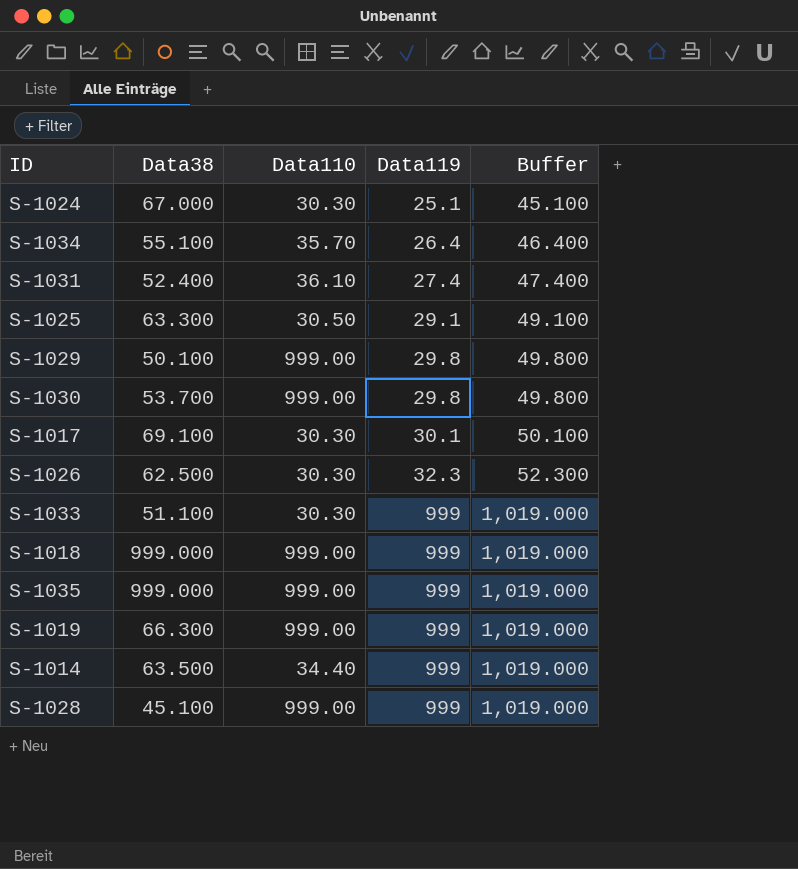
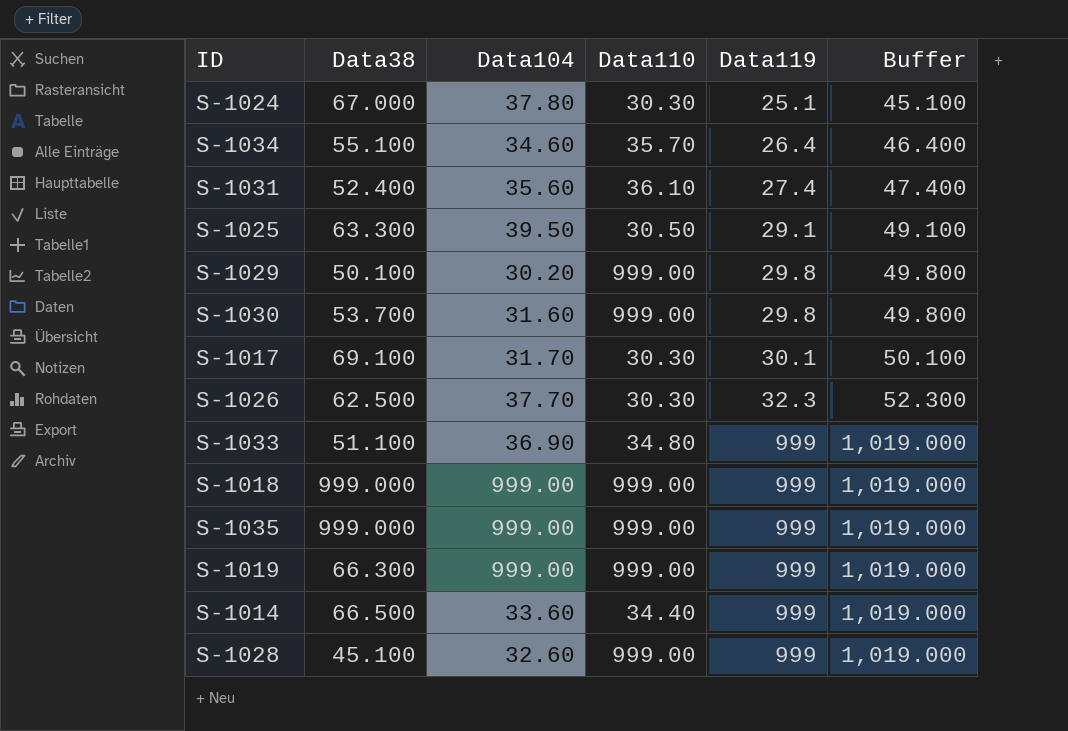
column Data104 | position: none -> 3
S-1033 | Data110: 30.30 -> 34.80
S-1014 | Data38: 63.500 -> 66.500

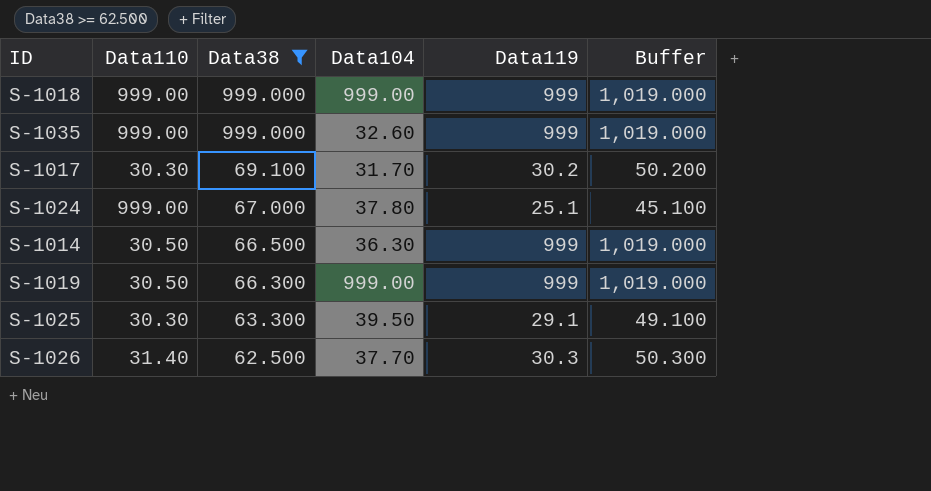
filter: none -> Data38 >= 62.500
row order: Data119 ascending -> Data38 descending
column Data110 | position: 4 -> 2
S-1035 | Data104: 999.00 -> 32.60
S-1017 | Data119: 30.1 -> 30.2
S-1017 | Buffer: 50.100 -> 50.200
S-1024 | Data110: 30.30 -> 999.00
S-1014 | Data110: 34.40 -> 30.50
S-1014 | Data104: 33.60 -> 36.30
S-1019 | Data110: 999.00 -> 30.50
S-1025 | Data110: 30.50 -> 30.30
S-1026 | Data110: 30.30 -> 31.40
S-1026 | Data119: 32.3 -> 30.3
S-1026 | Buffer: 52.300 -> 50.300

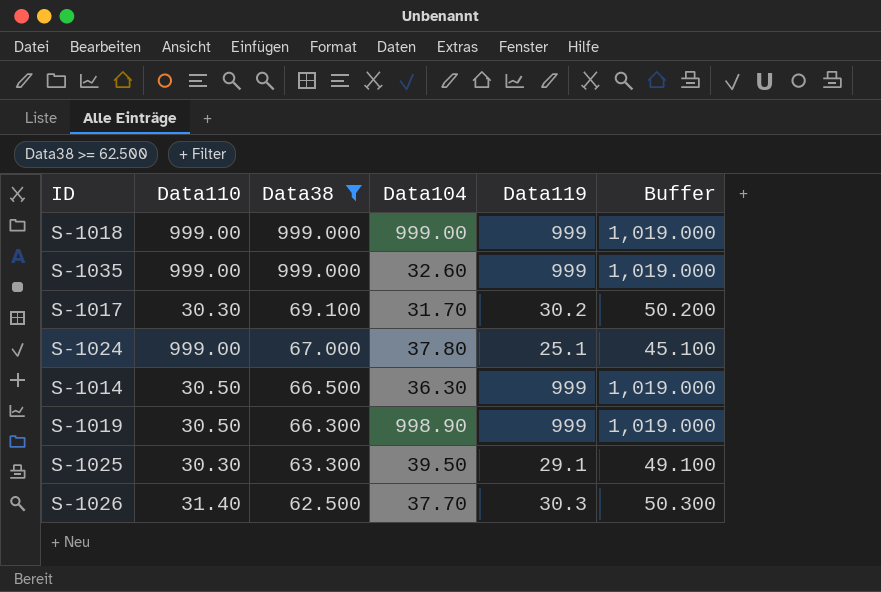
S-1019 | Data104: 999.00 -> 998.90

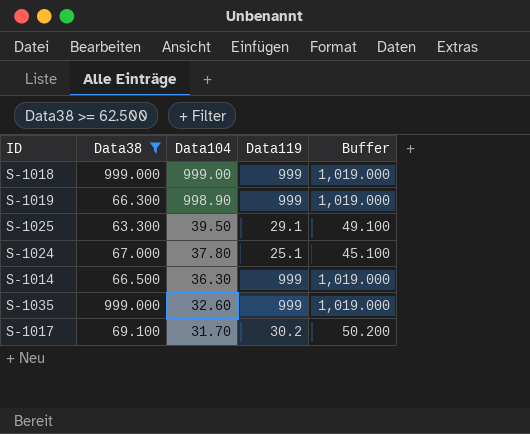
row order: Data38 descending -> Data104 descending
column Data110 | position: 2 -> none
row S-1026: 31.40 | 62.500 | 37.70 | 30.3 | 50.300 -> none

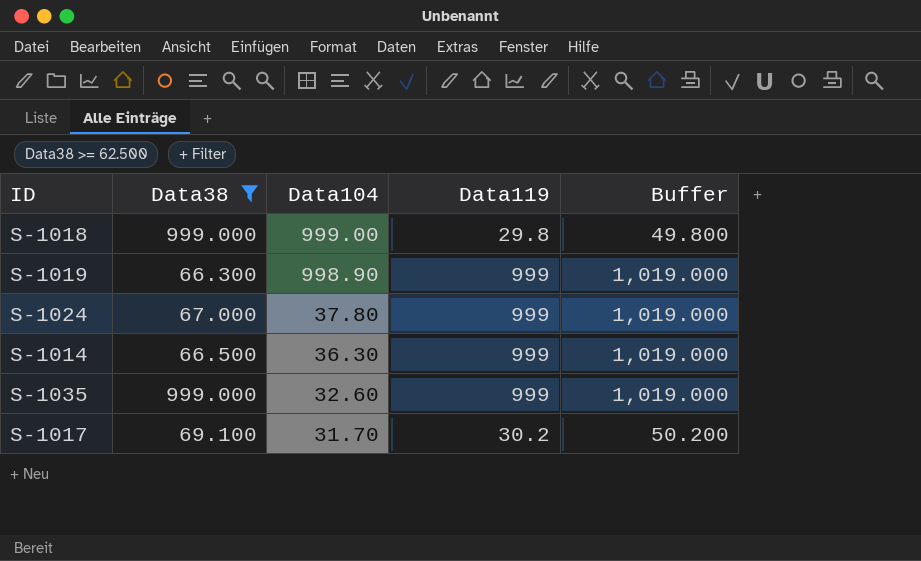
row S-1025: 63.300 | 39.50 | 29.1 | 49.100 -> none
S-1018 | Data119: 999 -> 29.8
S-1018 | Buffer: 1,019.000 -> 49.800
S-1024 | Data119: 25.1 -> 999
S-1024 | Buffer: 45.100 -> 1,019.000

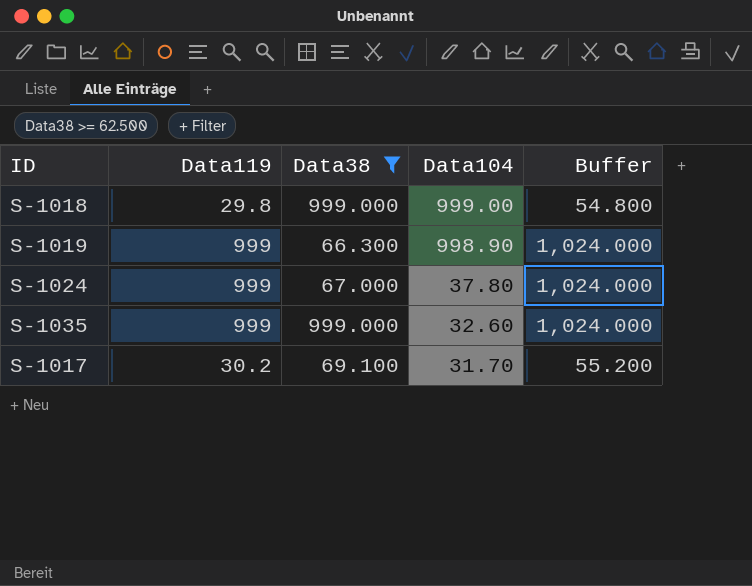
column Data119 | position: 4 -> 2
column Buffer | formula: [Data119] + 20 -> [Data119] + 25
row S-1014: 66.500 | 36.30 | 999 | 1,019.000 -> none

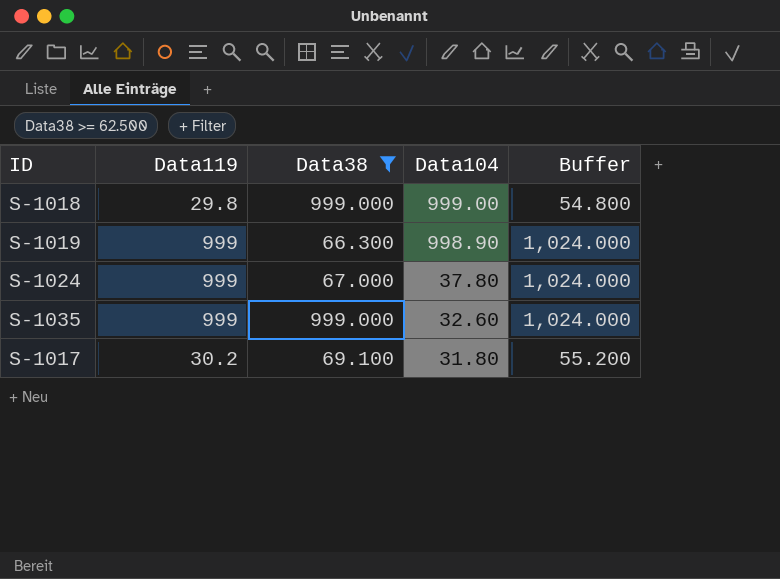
S-1017 | Data104: 31.70 -> 31.80

